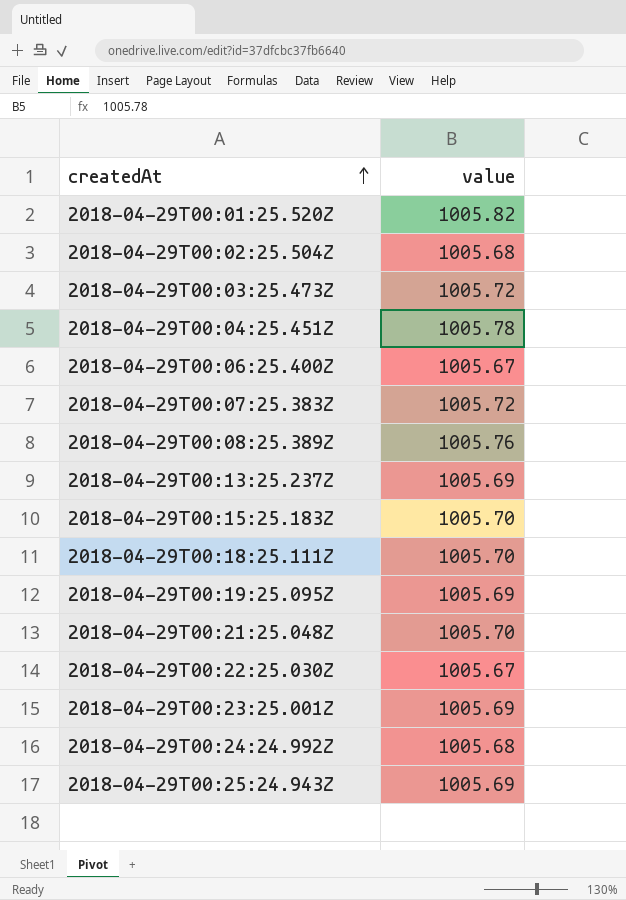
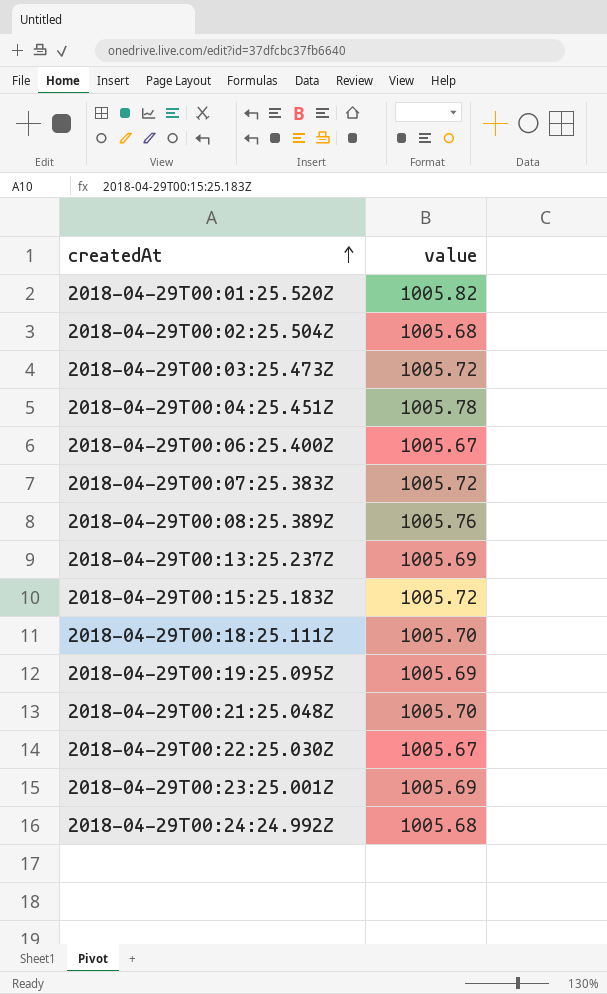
row 2018-04-29T00:25:24.943Z: 1005.69 -> none
2018-04-29T00:15:25.183Z | value: 1005.70 -> 1005.72

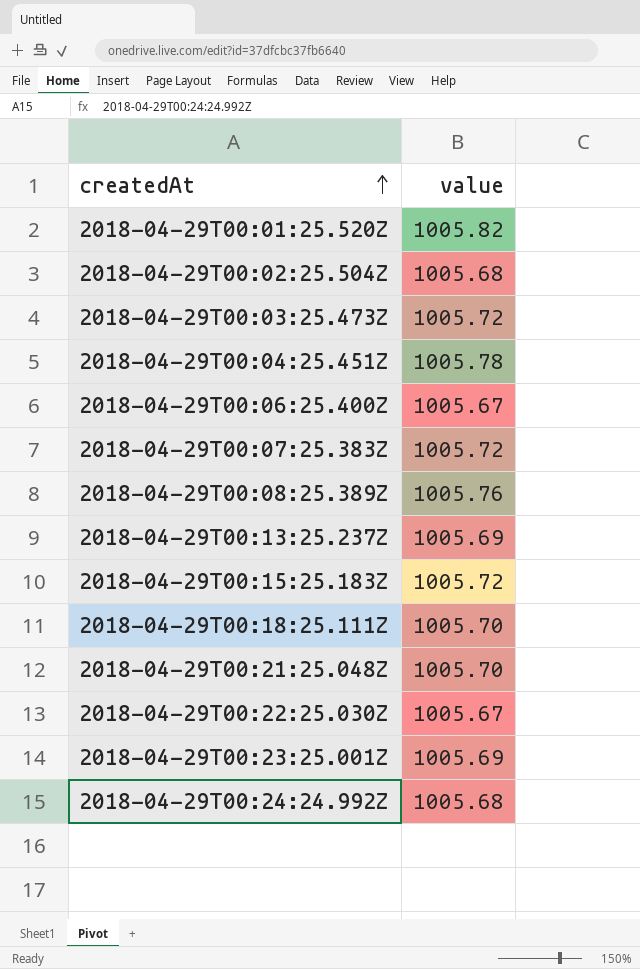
row 2018-04-29T00:19:25.095Z: 1005.69 -> none

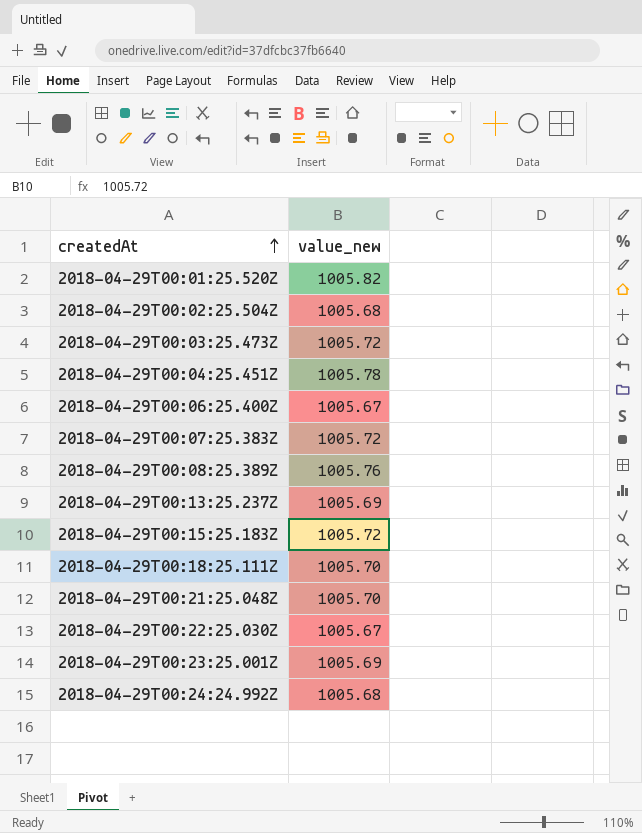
column name: value -> value_new

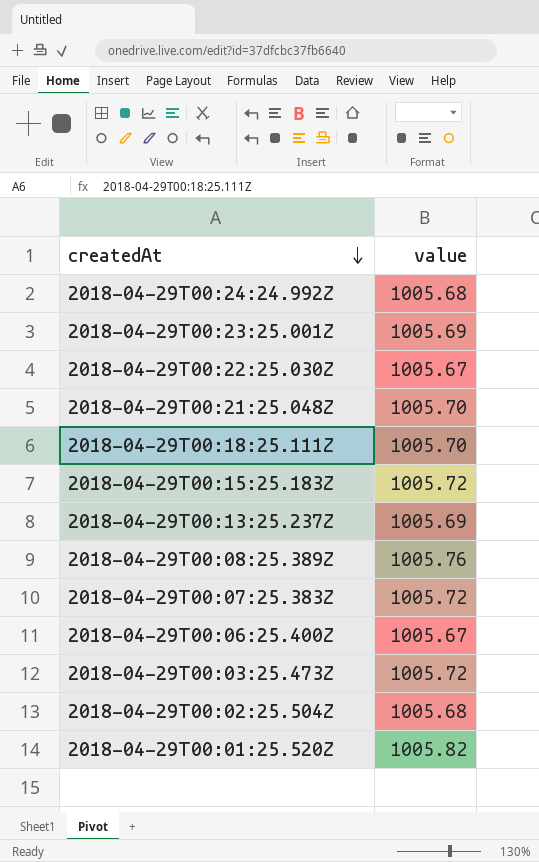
row order: createdAt ascending -> createdAt descending
column name: value_new -> value
row 2018-04-29T00:04:25.451Z: 1005.78 -> none

